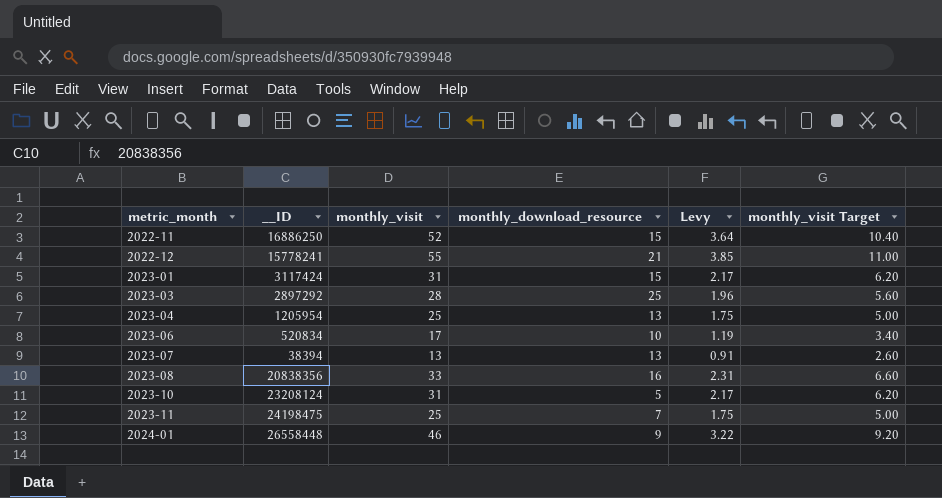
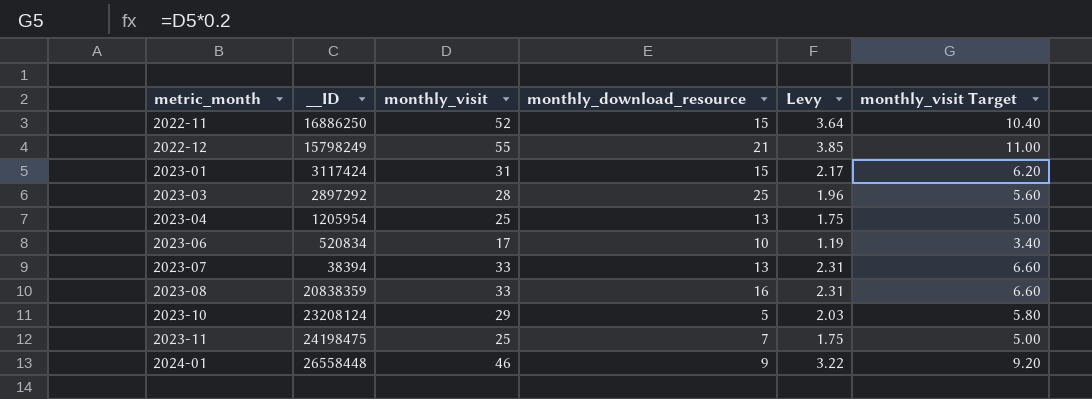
2022-12 | __ID: 15778241 -> 15798249
2023-07 | monthly_visit: 13 -> 33
2023-07 | Levy: 0.91 -> 2.31
2023-07 | monthly_visit Target: 2.60 -> 6.60
2023-08 | __ID: 20838356 -> 20838359
2023-10 | monthly_visit: 31 -> 29
2023-10 | Levy: 2.17 -> 2.03
2023-10 | monthly_visit Target: 6.20 -> 5.80

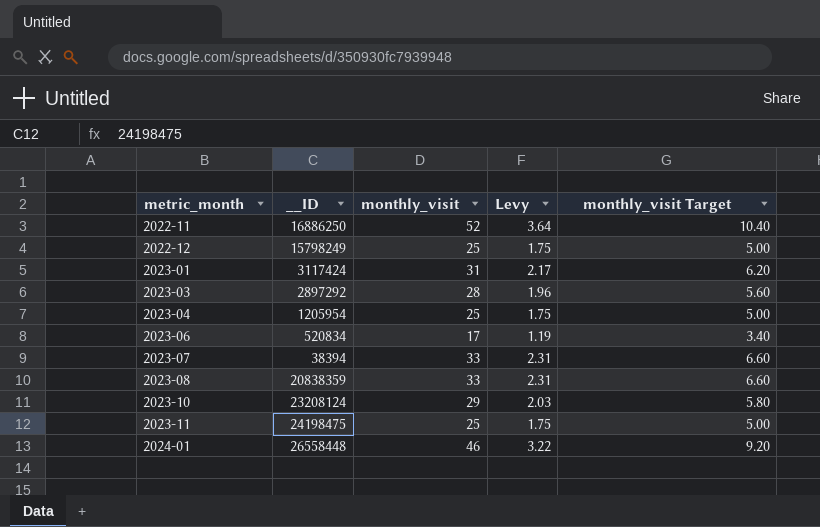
column monthly_download_resource | position: 4 -> none
2022-12 | monthly_visit: 55 -> 25
2022-12 | Levy: 3.85 -> 1.75
2022-12 | monthly_visit Target: 11.00 -> 5.00

